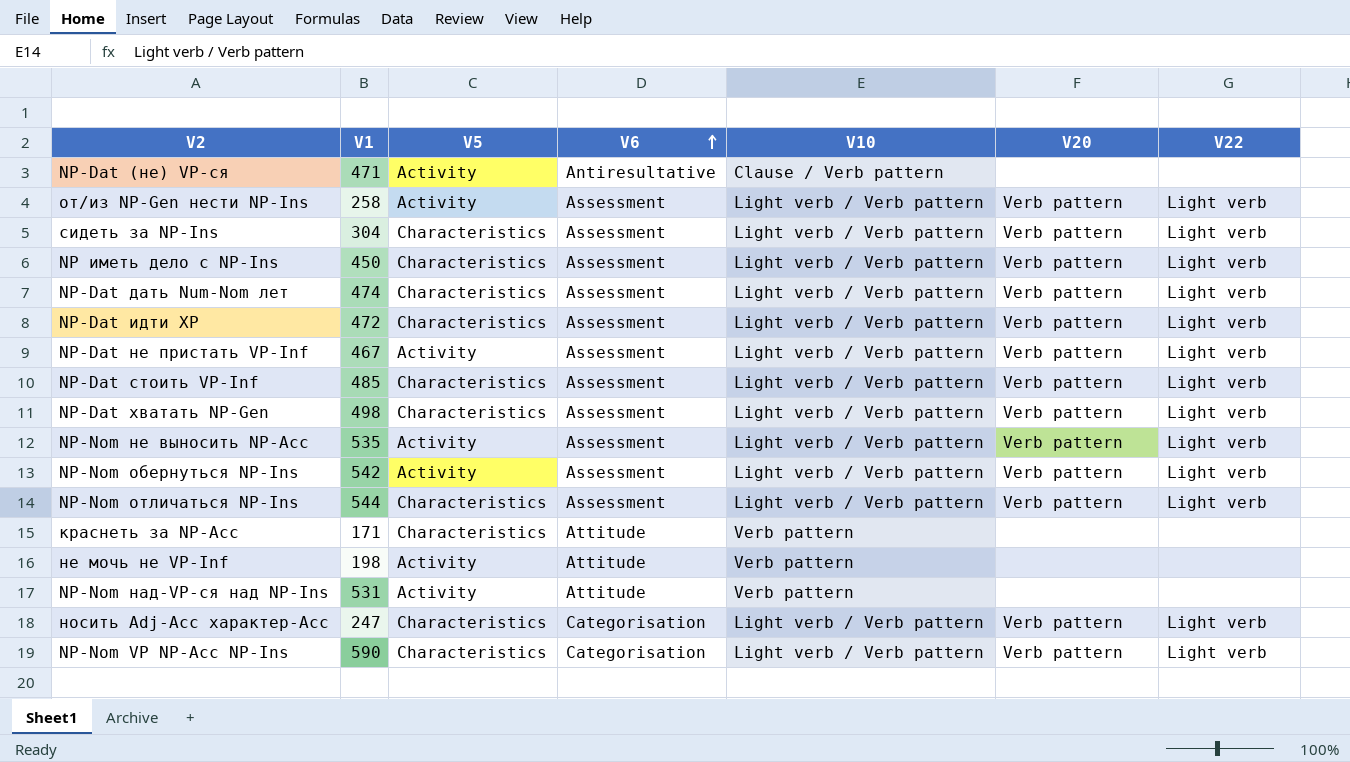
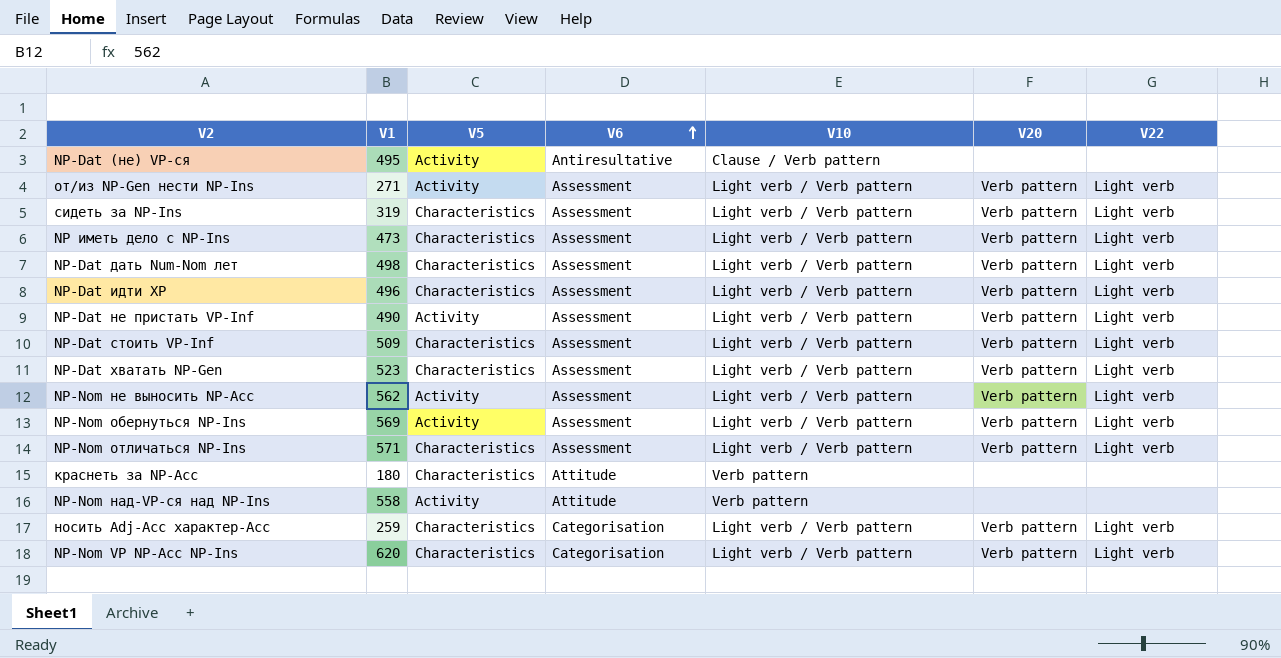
row не мочь не VP-Inf: 198 | Activity | Attitude | Verb pattern | none | none -> none
NP-Dat (не) VP-ся | V1: 471 -> 495
от/из NP-Gen нести NP-Ins | V1: 258 -> 271
сидеть за NP-Ins | V1: 304 -> 319
NP иметь дело с NP-Ins | V1: 450 -> 473
NP-Dat дать Num-Nom лет | V1: 474 -> 498
NP-Dat идти XP | V1: 472 -> 496
NP-Dat не пристать VP-Inf | V1: 467 -> 490
NP-Dat стоить VP-Inf | V1: 485 -> 509
NP-Dat хватать NP-Gen | V1: 498 -> 523
NP-Nom не выносить NP-Acc | V1: 535 -> 562
NP-Nom обернуться NP-Ins | V1: 542 -> 569
NP-Nom отличаться NP-Ins | V1: 544 -> 571
краснеть за NP-Acc | V1: 171 -> 180
NP-Nom над-VP-ся над NP-Ins | V1: 531 -> 558
носить Adj-Acc характер-Acc | V1: 247 -> 259
NP-Nom VP NP-Acc NP-Ins | V1: 590 -> 620

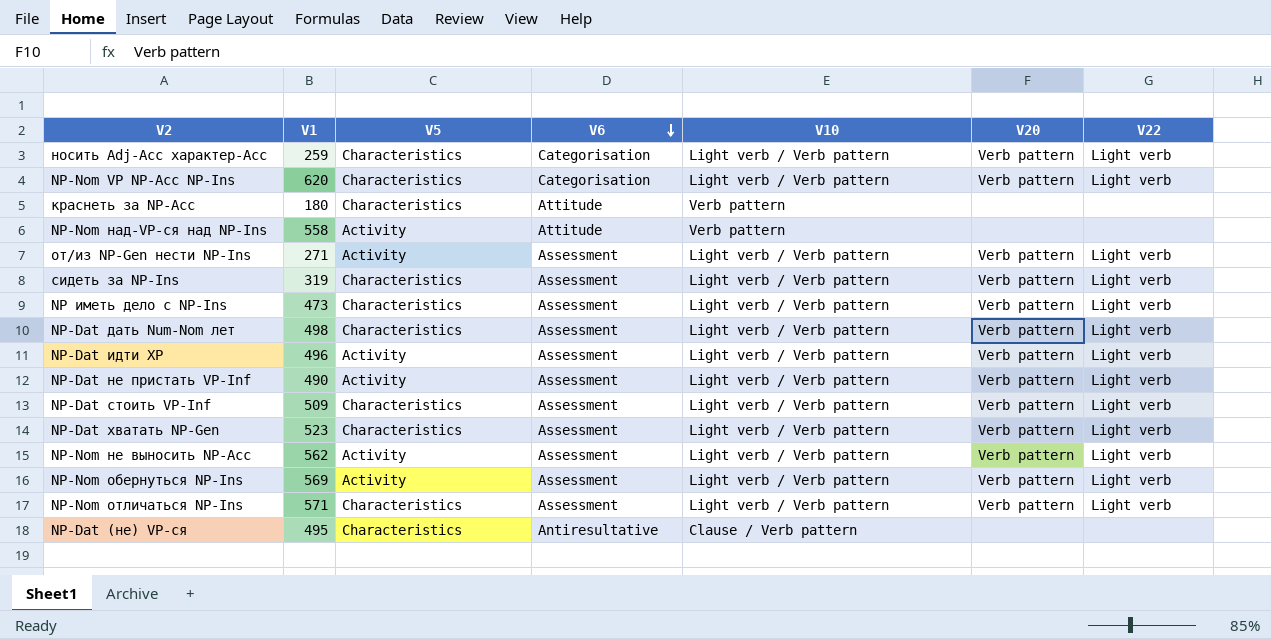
row order: V6 ascending -> V6 descending
NP-Dat идти XP | V5: Characteristics -> Activity
NP-Dat (не) VP-ся | V5: Activity -> Characteristics

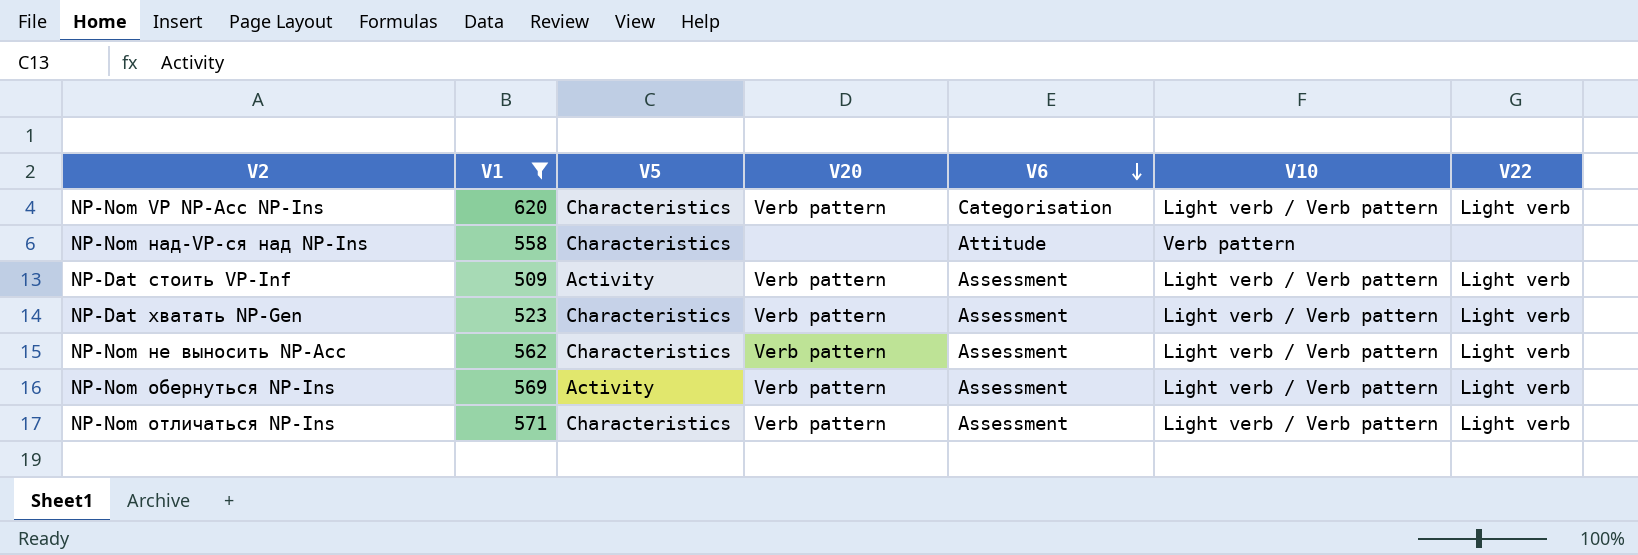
filter: none -> V1 >= 509
column V20 | position: 6 -> 4
NP-Nom над-VP-ся над NP-Ins | V5: Activity -> Characteristics
NP-Dat стоить VP-Inf | V5: Characteristics -> Activity
NP-Nom не выносить NP-Acc | V5: Activity -> Characteristics

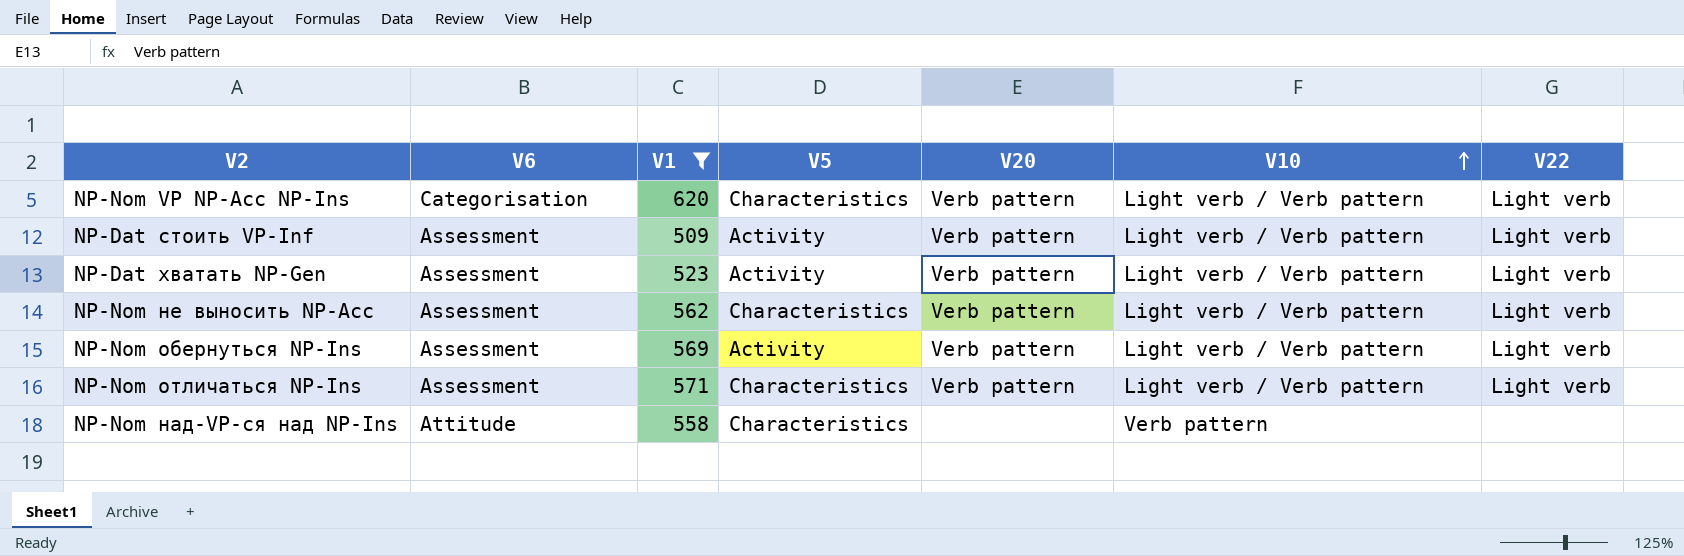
row order: V6 descending -> V10 ascending
column V6 | position: 5 -> 2
NP-Dat хватать NP-Gen | V5: Characteristics -> Activity

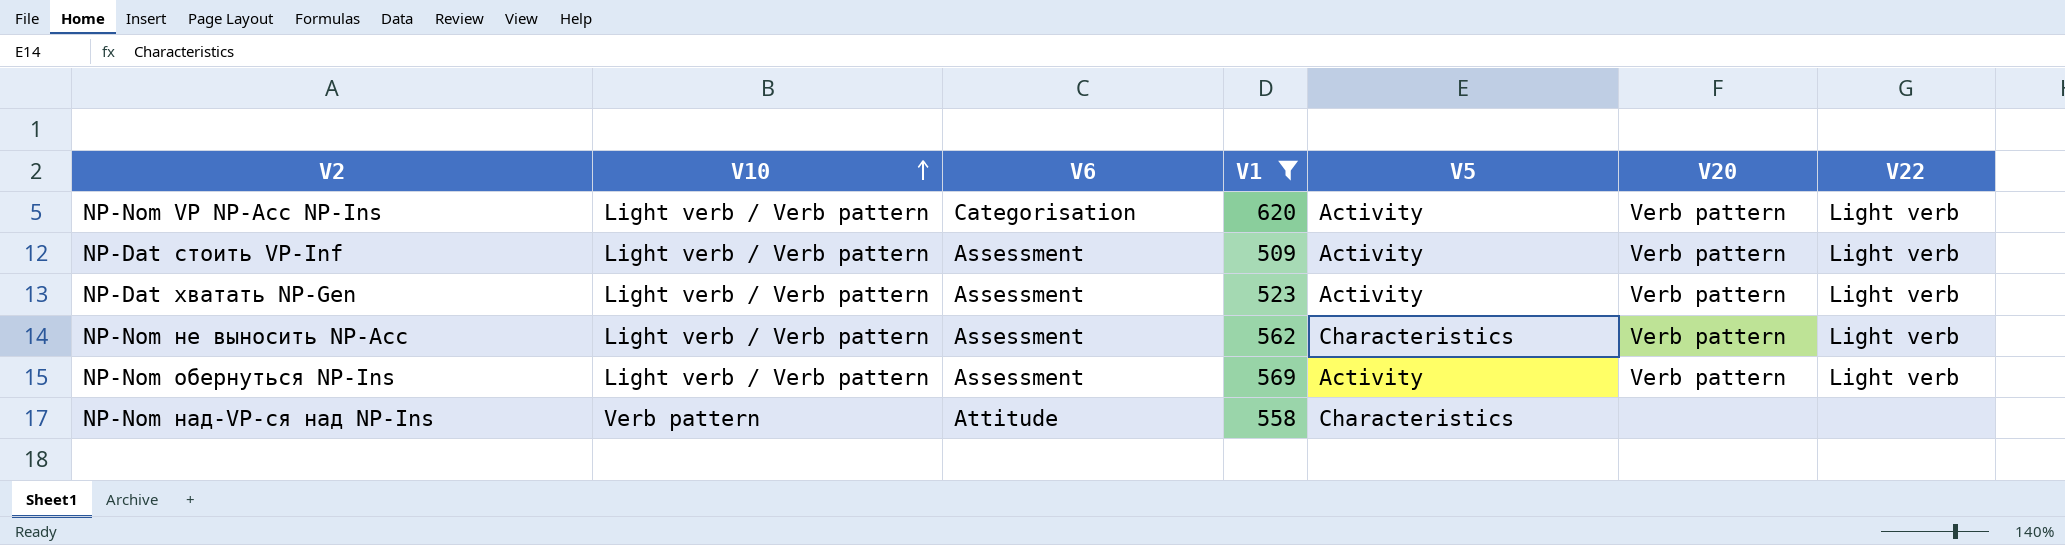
column V10 | position: 6 -> 2
row NP-Nom отличаться NP-Ins: Assessment | 571 | Characteristics | Verb pattern | Light verb / Verb pattern | Light verb -> none
NP-Nom VP NP-Acc NP-Ins | V5: Characteristics -> Activity

